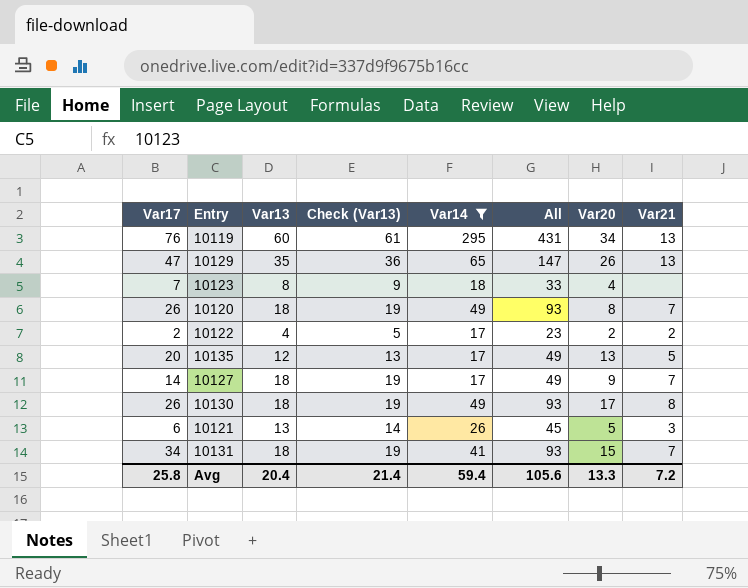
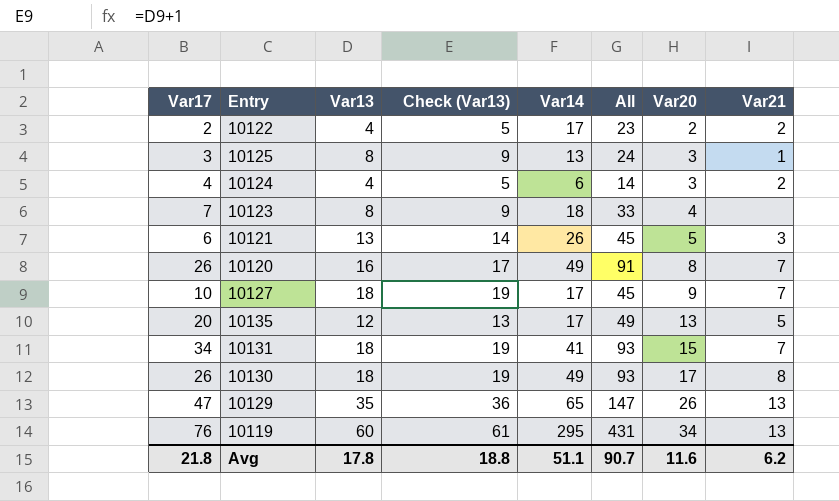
filter: Var14 >= 17 -> none
row order: none -> Var20 ascending
10120 | Var13: 18 -> 16
10120 | Check (Var13): 19 -> 17
10120 | All: 93 -> 91
10127 | Var17: 14 -> 10
10127 | All: 49 -> 45
Avg | Var17: 25.8 -> 21.8
Avg | Var13: 20.4 -> 17.8
Avg | Check (Var13): 21.4 -> 18.8
Avg | Var14: 59.4 -> 51.1
Avg | All: 105.6 -> 90.7
Avg | Var20: 13.3 -> 11.6
Avg | Var21: 7.2 -> 6.2

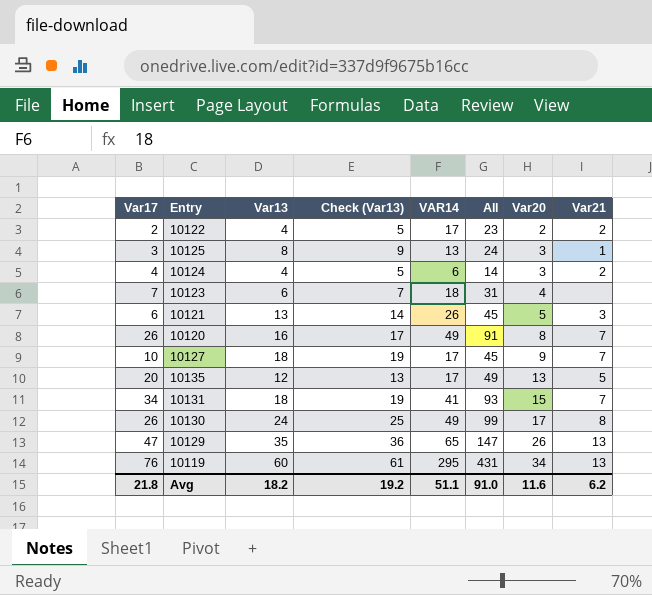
column name: Var14 -> VAR14
10123 | Var13: 8 -> 6
10123 | Check (Var13): 9 -> 7
10123 | All: 33 -> 31
10130 | Var13: 18 -> 24
10130 | Check (Var13): 19 -> 25
10130 | All: 93 -> 99
Avg | Var13: 17.8 -> 18.2
Avg | Check (Var13): 18.8 -> 19.2
Avg | All: 90.7 -> 91.0

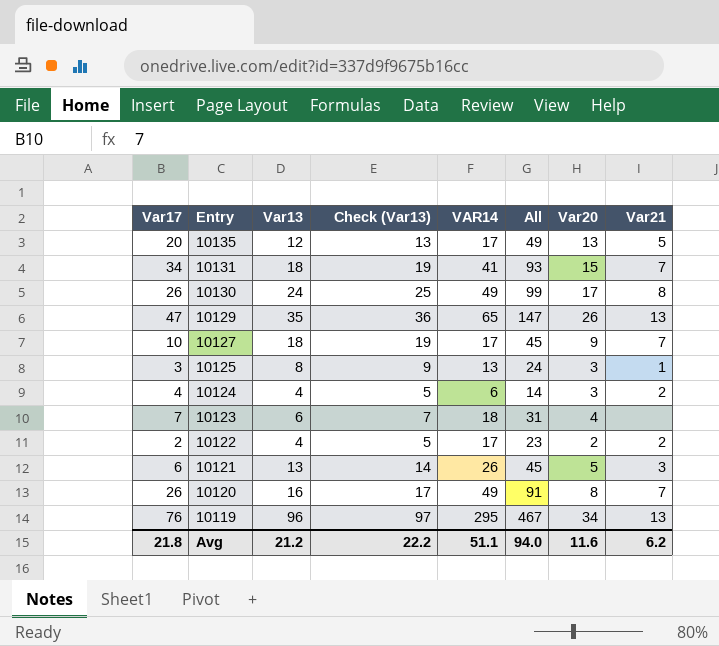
row order: Var20 ascending -> Entry descending
10119 | Var13: 60 -> 96
10119 | Check (Var13): 61 -> 97
10119 | All: 431 -> 467
Avg | Var13: 18.2 -> 21.2
Avg | Check (Var13): 19.2 -> 22.2
Avg | All: 91.0 -> 94.0

